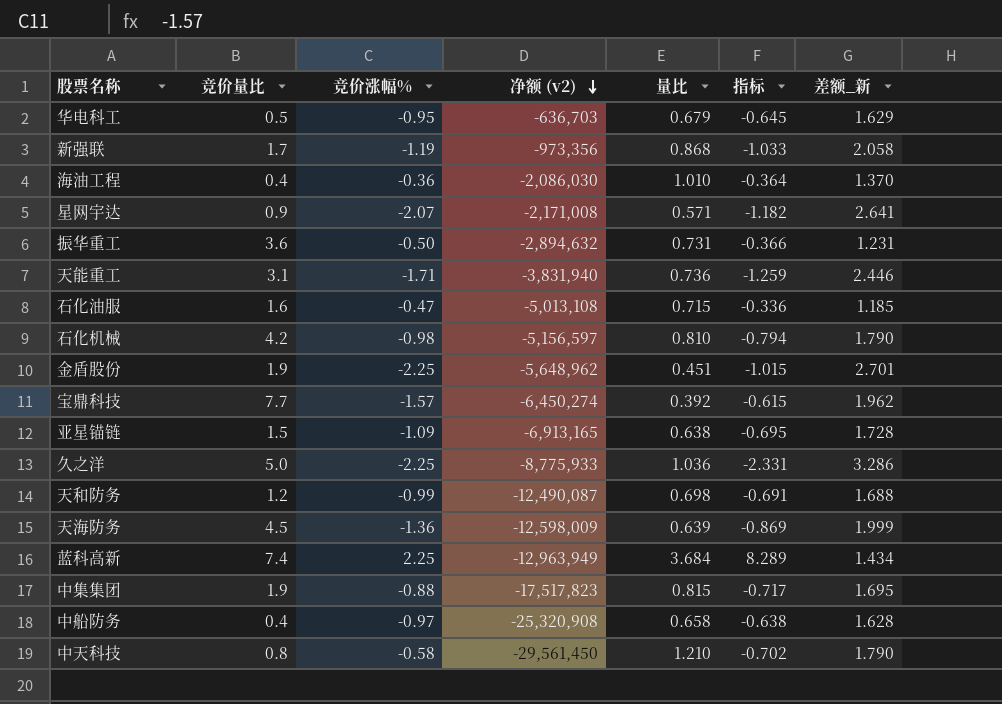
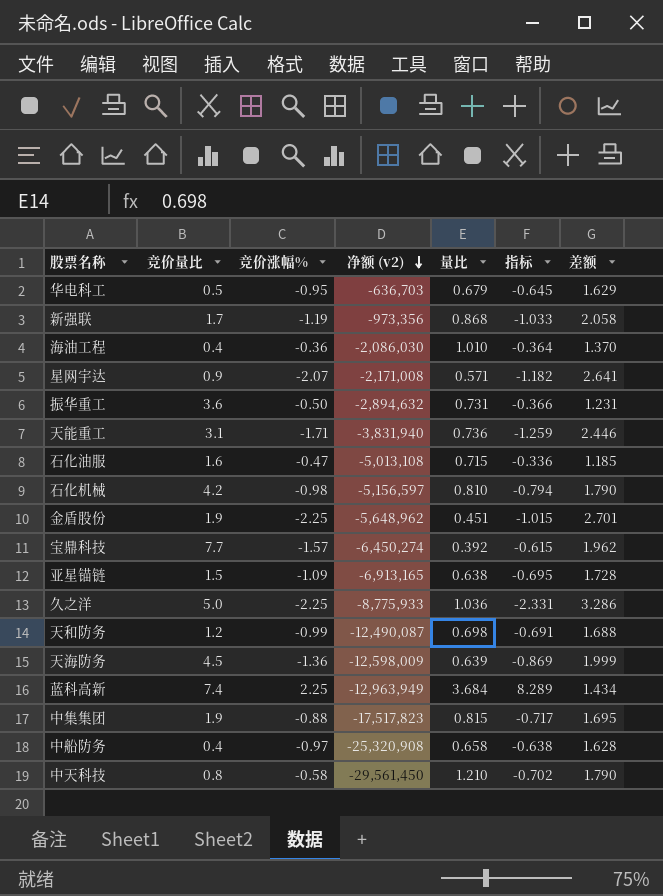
column name: 差额_新 -> 差额

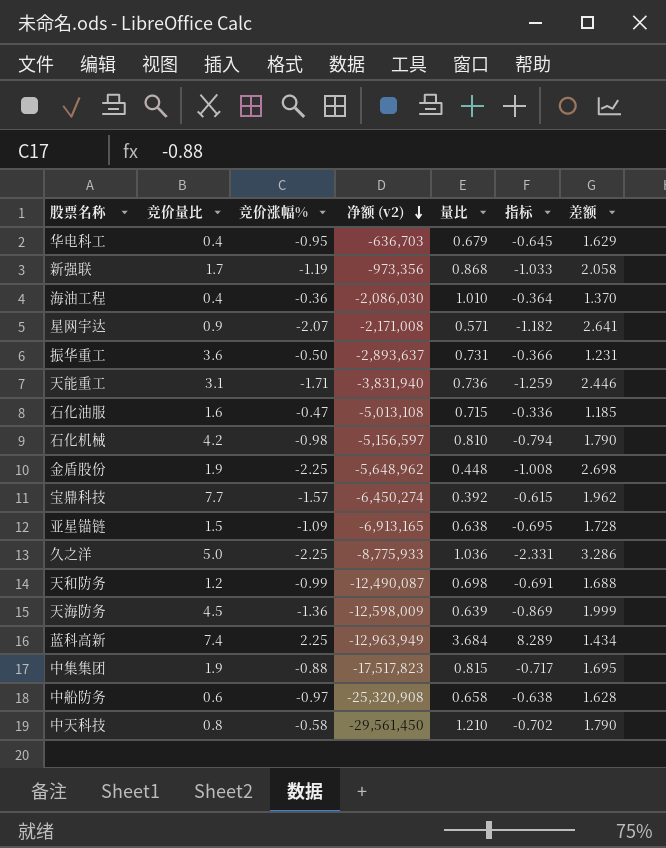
华电科工 | 竞价量比: 0.5 -> 0.4
振华重工 | 净额 (v2): -2,894,632 -> -2,893,637
金盾股份 | 量比: 0.451 -> 0.448
金盾股份 | 指标: -1.015 -> -1.008
金盾股份 | 差额: 2.701 -> 2.698
中船防务 | 竞价量比: 0.4 -> 0.6

